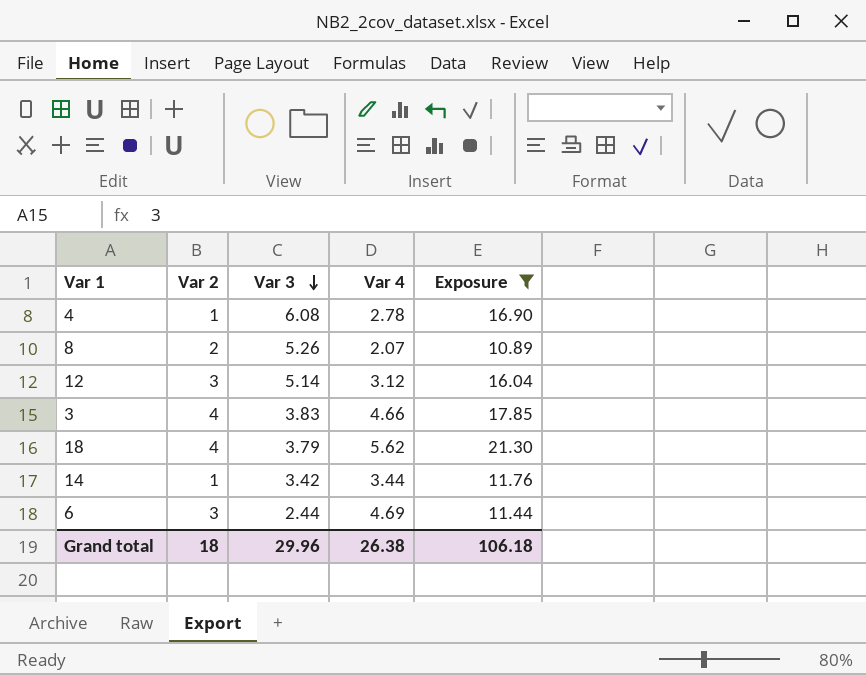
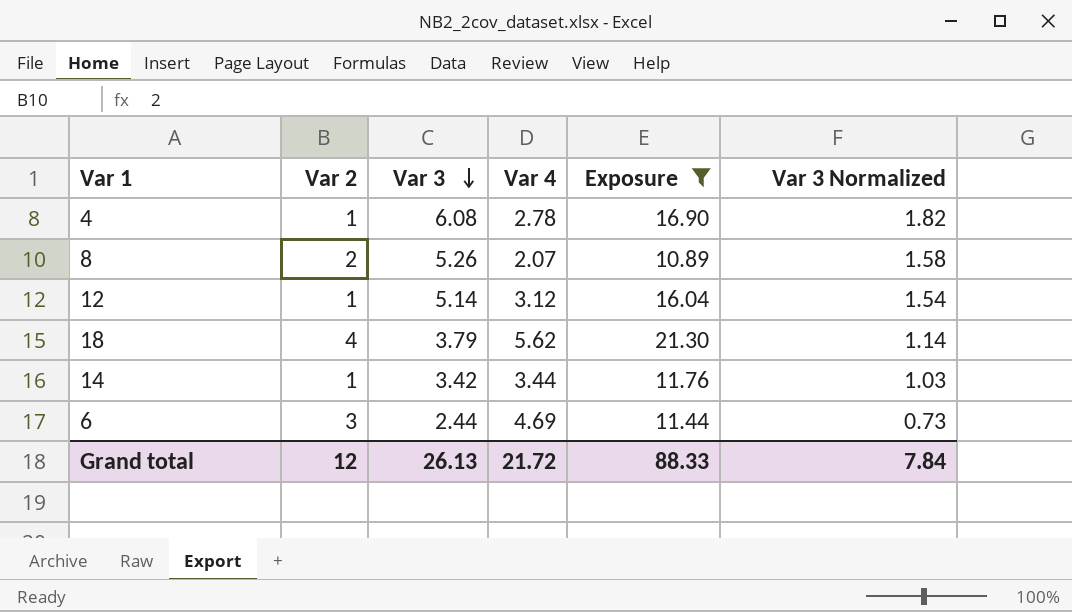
column Var 3 Normalized | formula: none -> [Var 3] * 0.3
row 3: 4 | 3.83 | 4.66 | 17.85 -> none
12 | Var 2: 3 -> 1
Grand total | Var 2: 18 -> 12
Grand total | Var 3: 29.96 -> 26.13
Grand total | Var 4: 26.38 -> 21.72
Grand total | Exposure: 106.18 -> 88.33

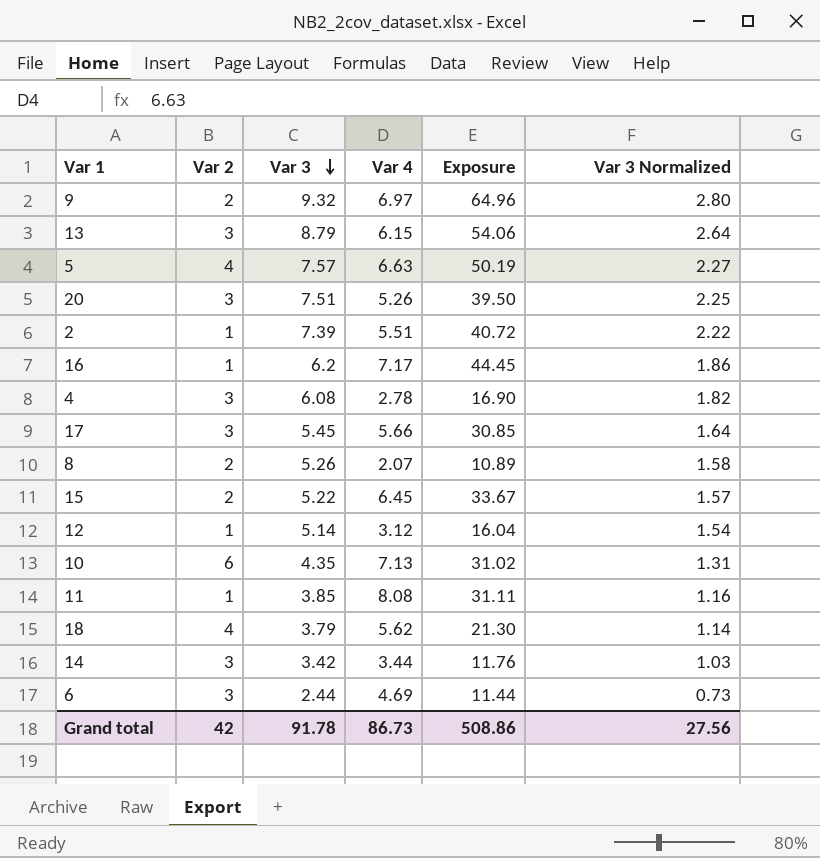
filter: Exposure <= 21.30 -> none
4 | Var 2: 1 -> 3
14 | Var 2: 1 -> 3
Grand total | Var 2: 12 -> 42
Grand total | Var 3: 26.13 -> 91.78
Grand total | Var 4: 21.72 -> 86.73
Grand total | Exposure: 88.33 -> 508.86
Grand total | Var 3 Normalized: 7.84 -> 27.56

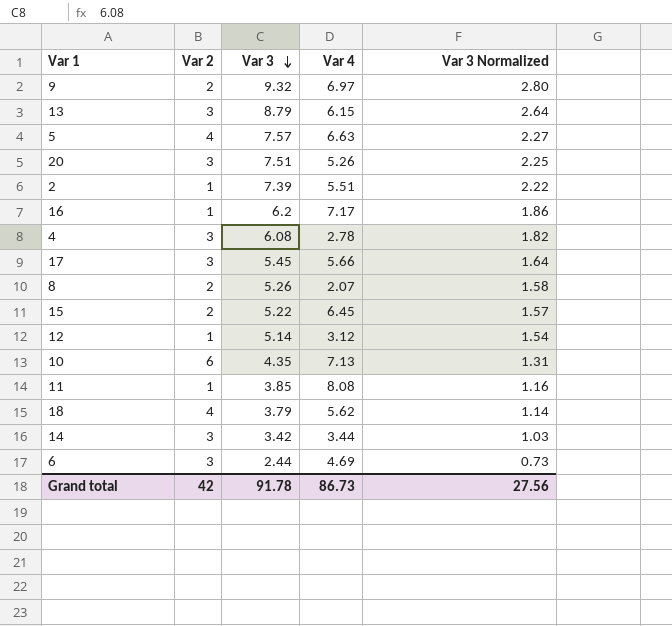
column Exposure | formula: [Var 3] * [Var 4] -> none

